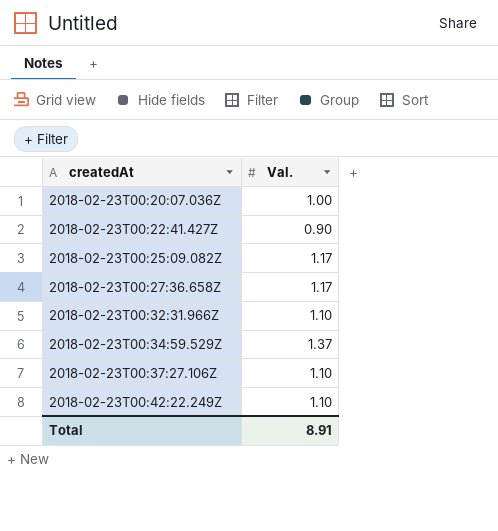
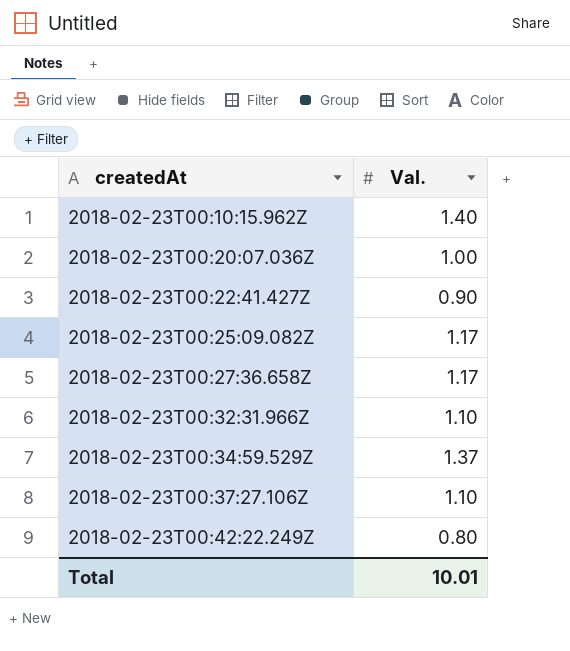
row 2018-02-23T00:10:15.962Z: none -> 1.40
2018-02-23T00:42:22.249Z | Val.: 1.10 -> 0.80
Total | Val.: 8.91 -> 10.01

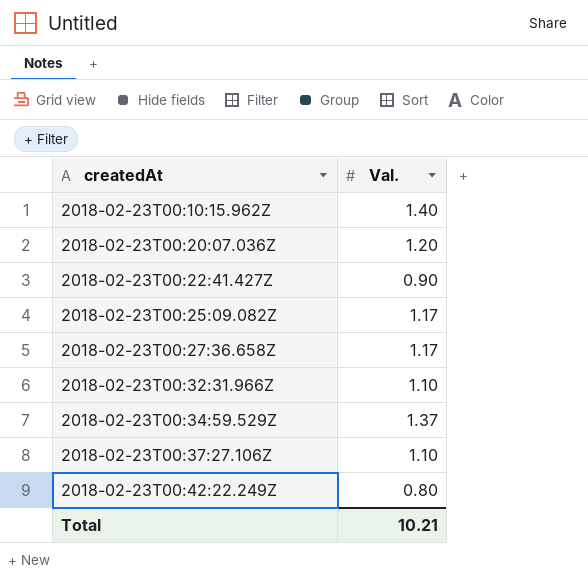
2018-02-23T00:20:07.036Z | Val.: 1.00 -> 1.20
Total | Val.: 10.01 -> 10.21

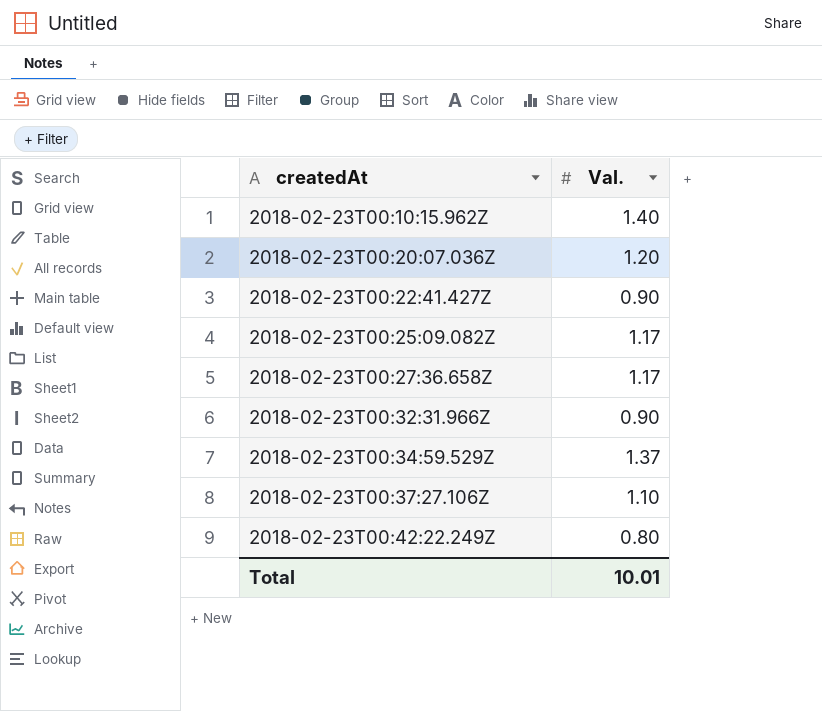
2018-02-23T00:32:31.966Z | Val.: 1.10 -> 0.90
Total | Val.: 10.21 -> 10.01

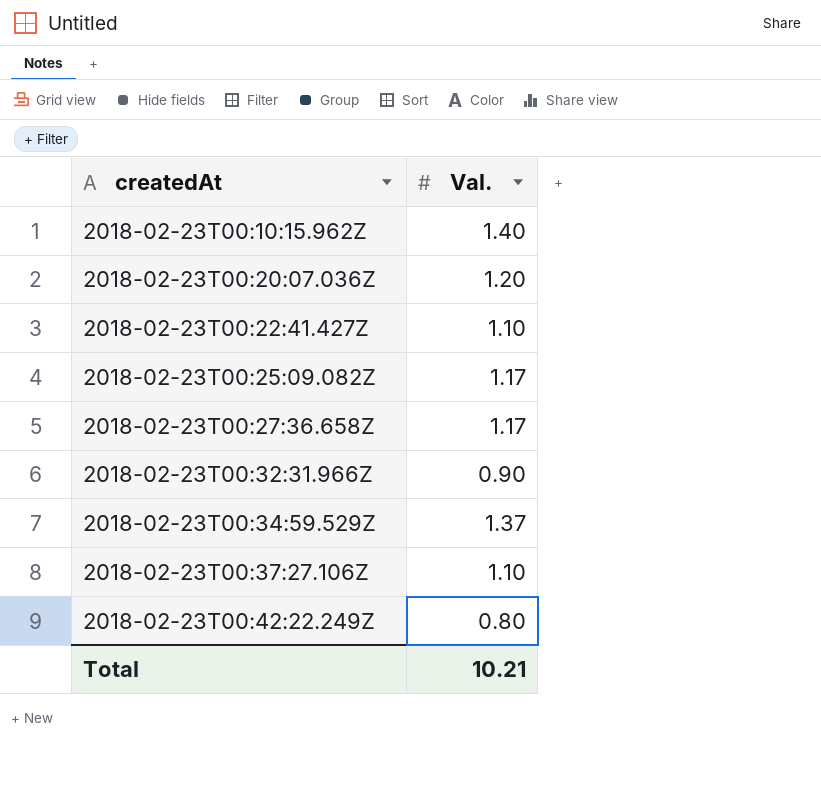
2018-02-23T00:22:41.427Z | Val.: 0.90 -> 1.10
Total | Val.: 10.01 -> 10.21

